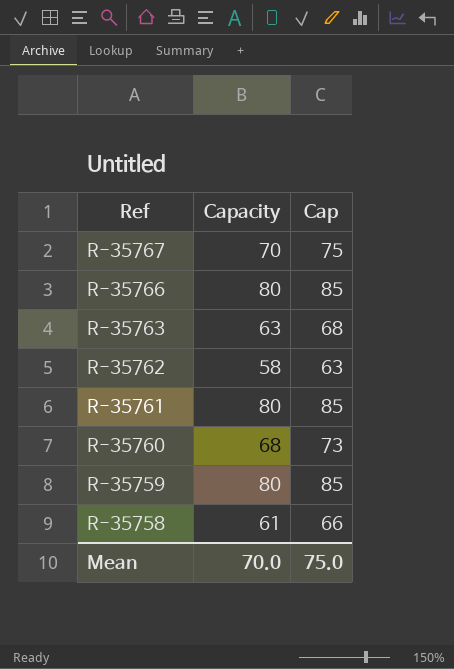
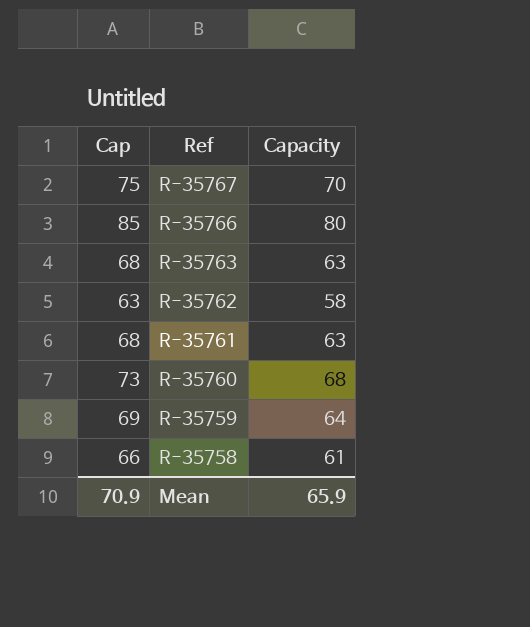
column Cap | position: 3 -> 1
R-35761 | Cap: 85 -> 68
R-35761 | Capacity: 80 -> 63
R-35759 | Cap: 85 -> 69
R-35759 | Capacity: 80 -> 64
Mean | Cap: 75.0 -> 70.9
Mean | Capacity: 70.0 -> 65.9

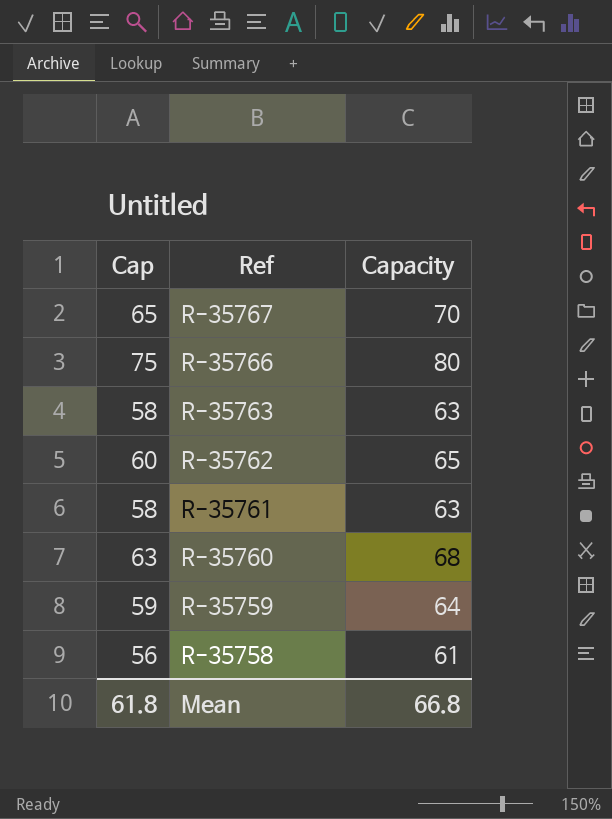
column Cap | formula: [Capacity] + 5 -> [Capacity] - 5
R-35762 | Capacity: 58 -> 65
Mean | Cap: 70.9 -> 61.8
Mean | Capacity: 65.9 -> 66.8

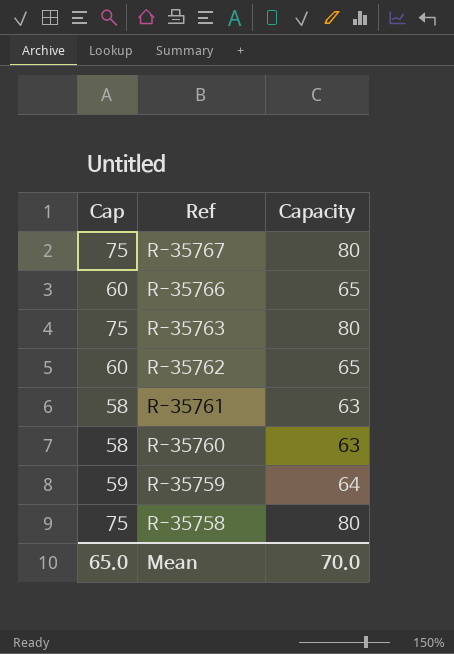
R-35767 | Cap: 65 -> 75
R-35767 | Capacity: 70 -> 80
R-35766 | Cap: 75 -> 60
R-35766 | Capacity: 80 -> 65
R-35763 | Cap: 58 -> 75
R-35763 | Capacity: 63 -> 80
R-35760 | Cap: 63 -> 58
R-35760 | Capacity: 68 -> 63
R-35758 | Cap: 56 -> 75
R-35758 | Capacity: 61 -> 80
Mean | Cap: 61.8 -> 65.0
Mean | Capacity: 66.8 -> 70.0

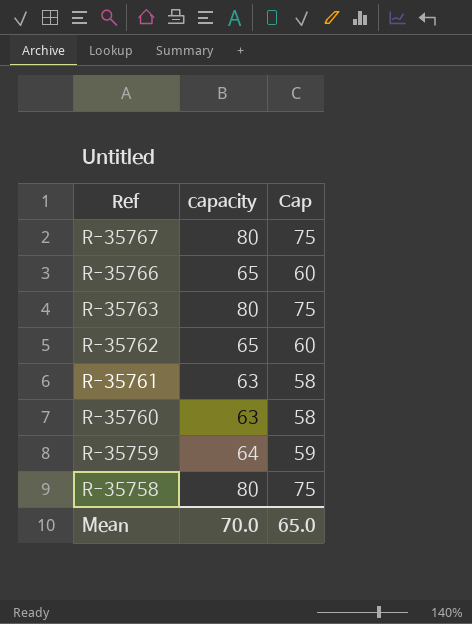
column name: Capacity -> capacity
column Cap | position: 1 -> 3

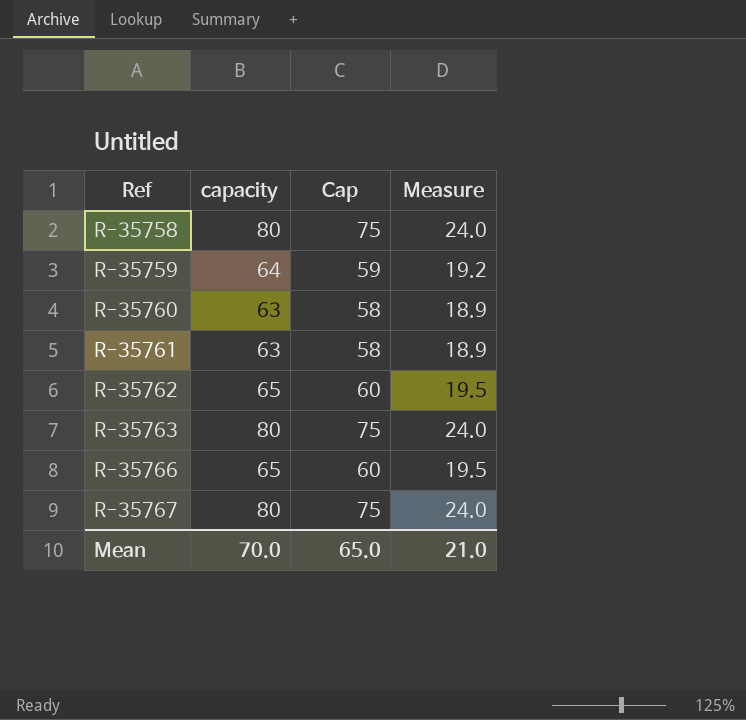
row order: Ref descending -> Ref ascending
column Measure | formula: none -> [capacity] * 0.3

